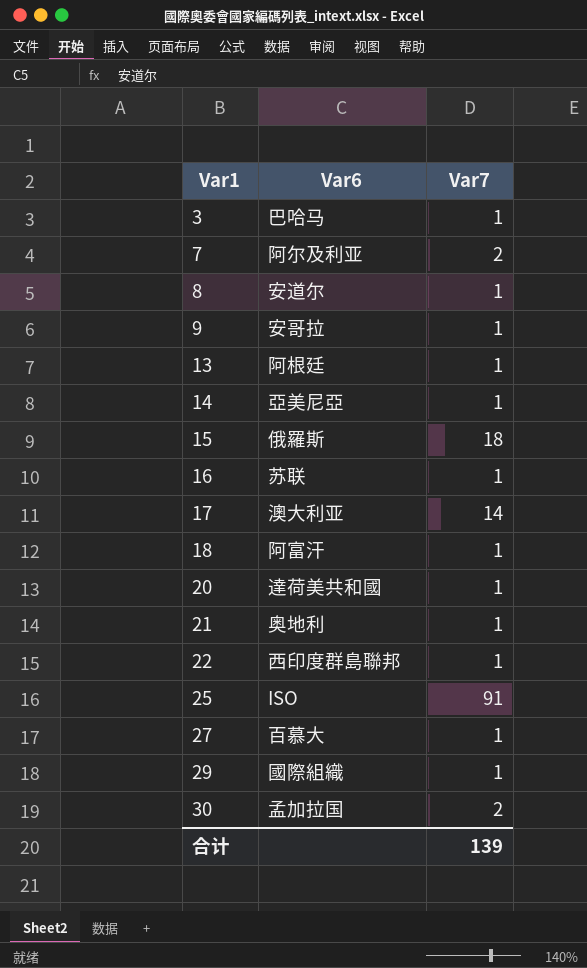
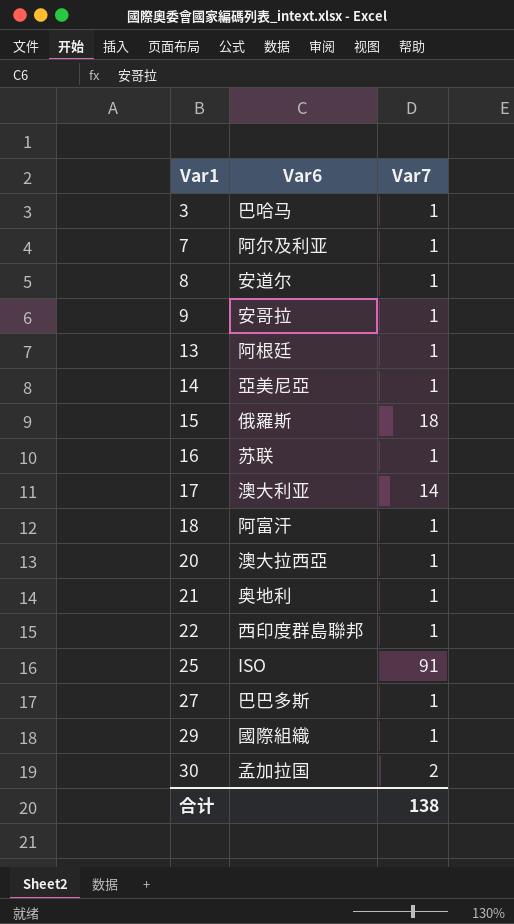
7 | Var7: 2 -> 1
20 | Var6: 達荷美共和國 -> 澳大拉西亞
27 | Var6: 百慕大 -> 巴巴多斯
合计 | Var7: 139 -> 138

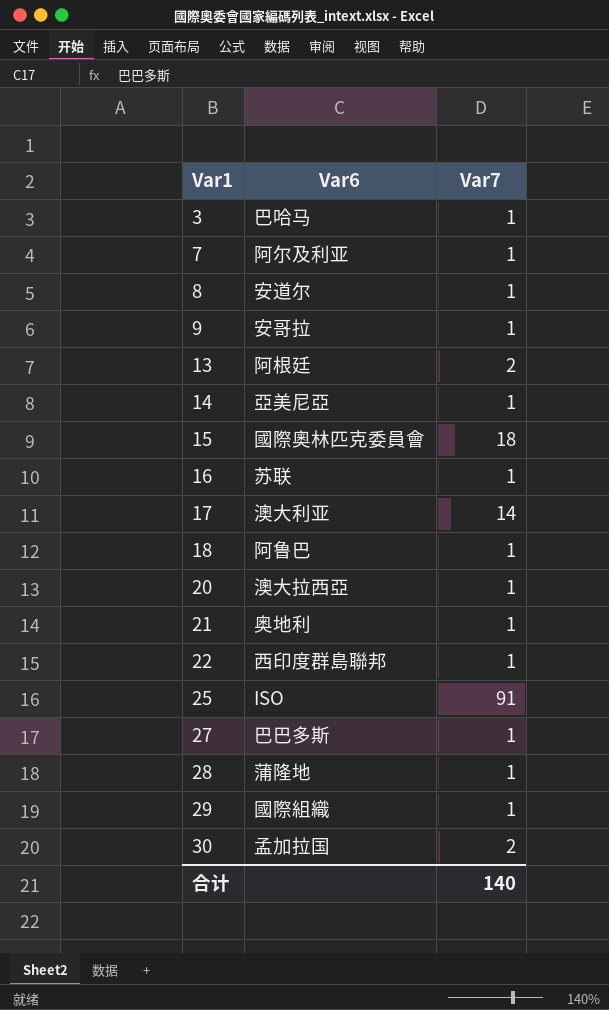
13 | Var7: 1 -> 2
15 | Var6: 俄羅斯 -> 國際奧林匹克委員會
18 | Var6: 阿富汗 -> 阿鲁巴
row 28: none -> 蒲隆地 | 1
合计 | Var7: 138 -> 140

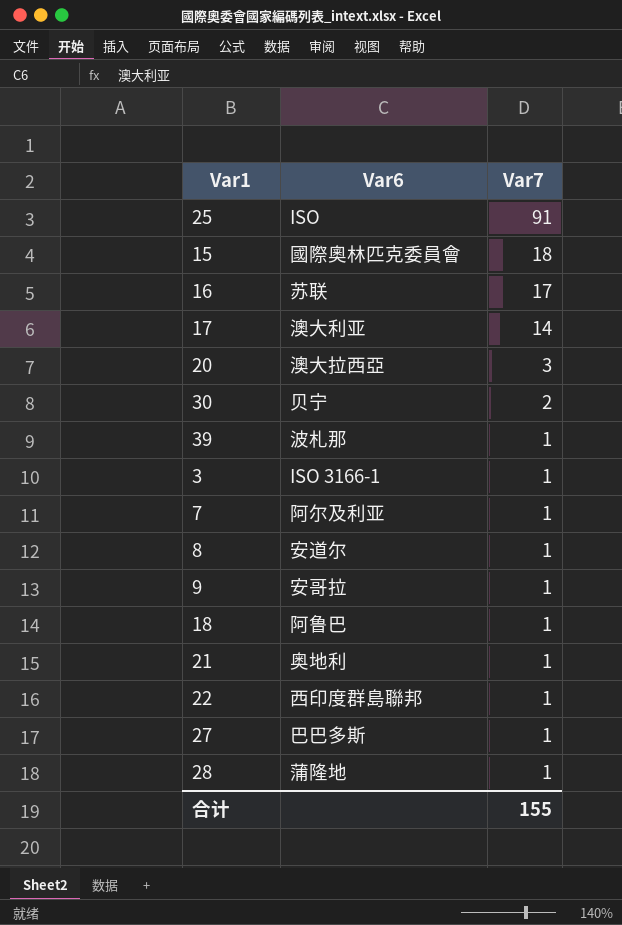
row order: Var1 ascending -> Var7 descending
row 13: 阿根廷 | 2 -> none
row 14: 亞美尼亞 | 1 -> none
row 29: 國際組織 | 1 -> none
16 | Var7: 1 -> 17
20 | Var7: 1 -> 3
30 | Var6: 孟加拉国 -> 贝宁
row 39: none -> 波札那 | 1
3 | Var6: 巴哈马 -> ISO 3166-1
合计 | Var7: 140 -> 155

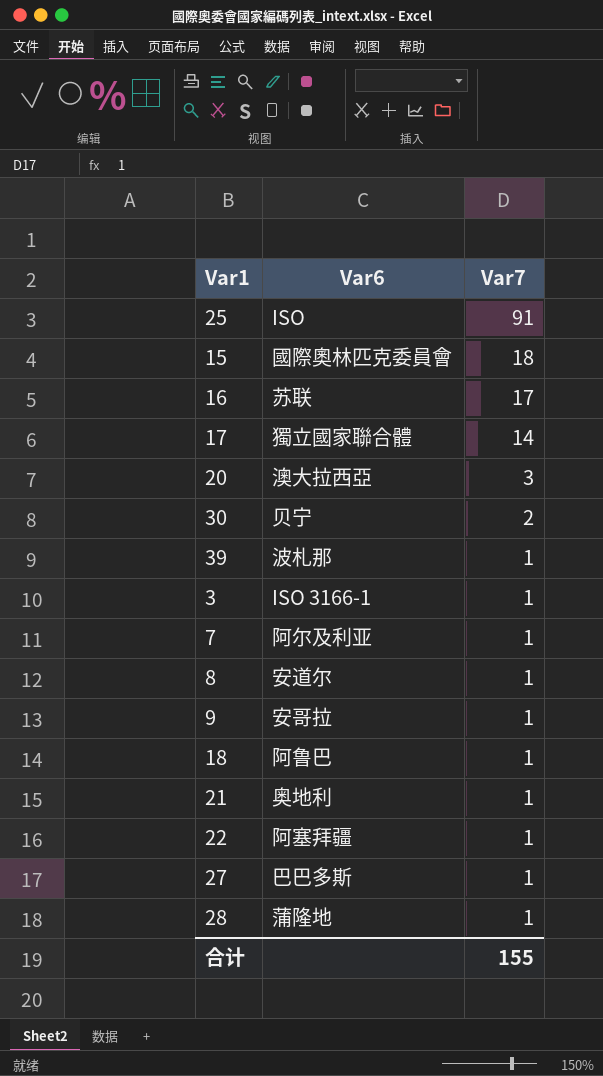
17 | Var6: 澳大利亚 -> 獨立國家聯合體
22 | Var6: 西印度群島聯邦 -> 阿塞拜疆

